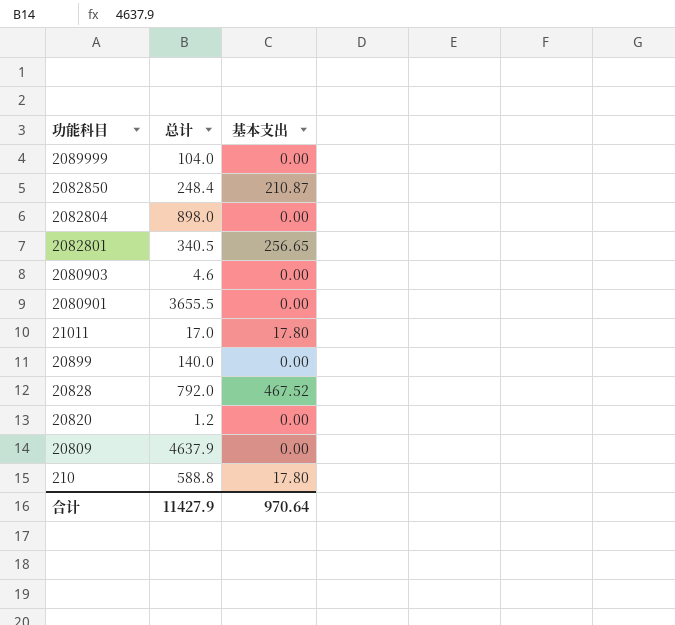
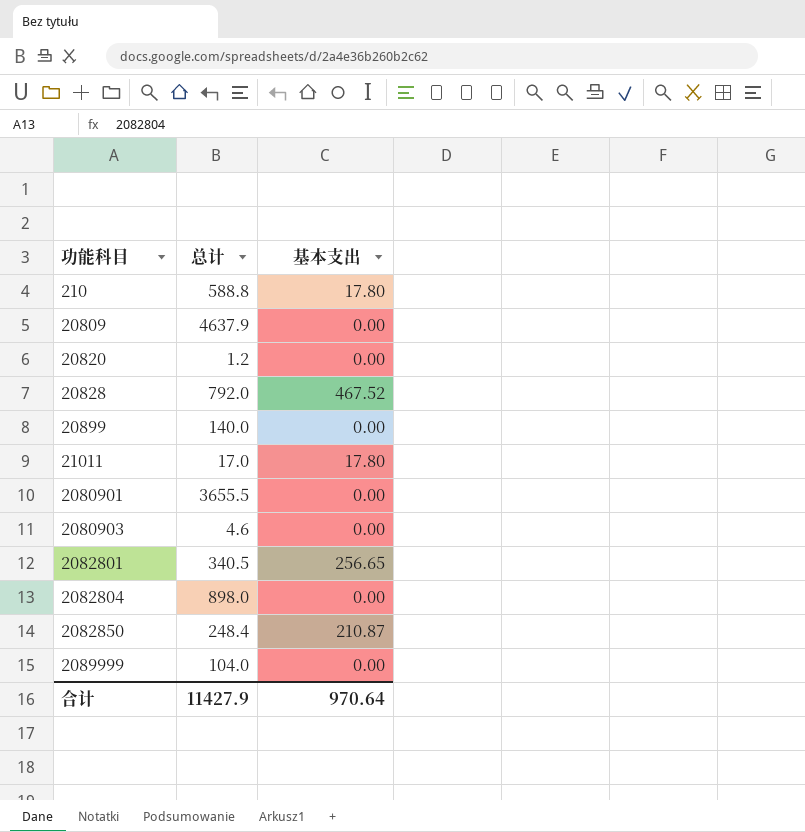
row order: 功能科目 descending -> 功能科目 ascending

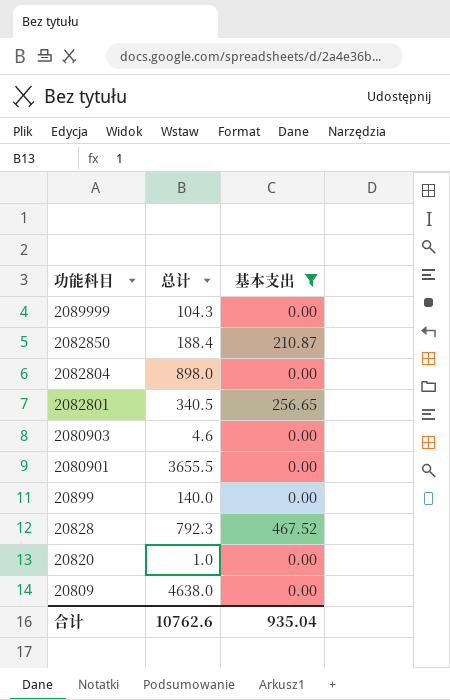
filter: none -> 基本支出 != 17.80
row order: 功能科目 ascending -> 功能科目 descending
2089999 | 总计: 104.0 -> 104.3
2082850 | 总计: 248.4 -> 188.4
20828 | 总计: 792.0 -> 792.3
20820 | 总计: 1.2 -> 1.0
20809 | 总计: 4637.9 -> 4638.0
合计 | 总计: 11427.9 -> 10762.6
合计 | 基本支出: 970.64 -> 935.04

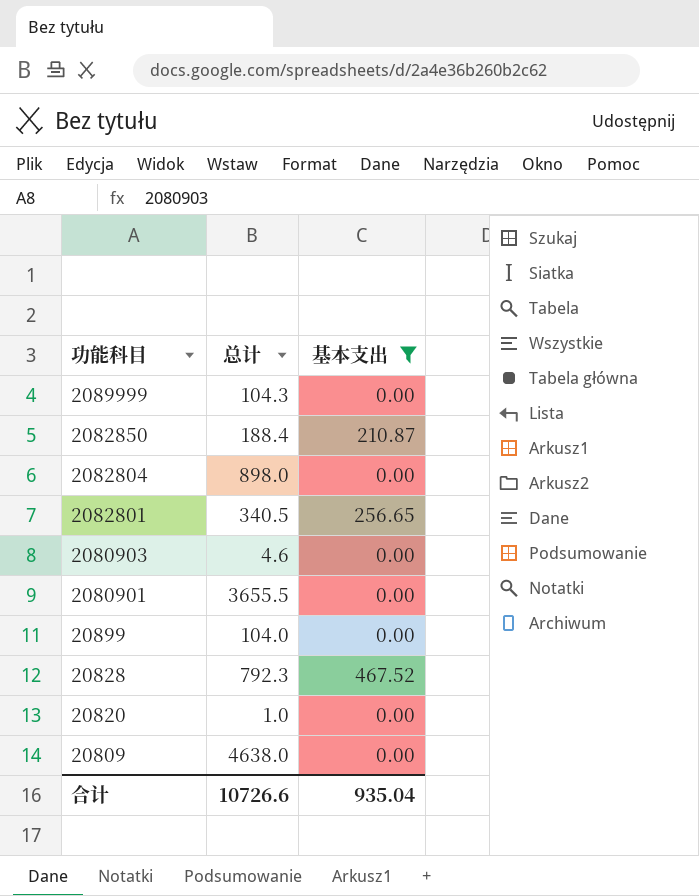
20899 | 总计: 140.0 -> 104.0
合计 | 总计: 10762.6 -> 10726.6

